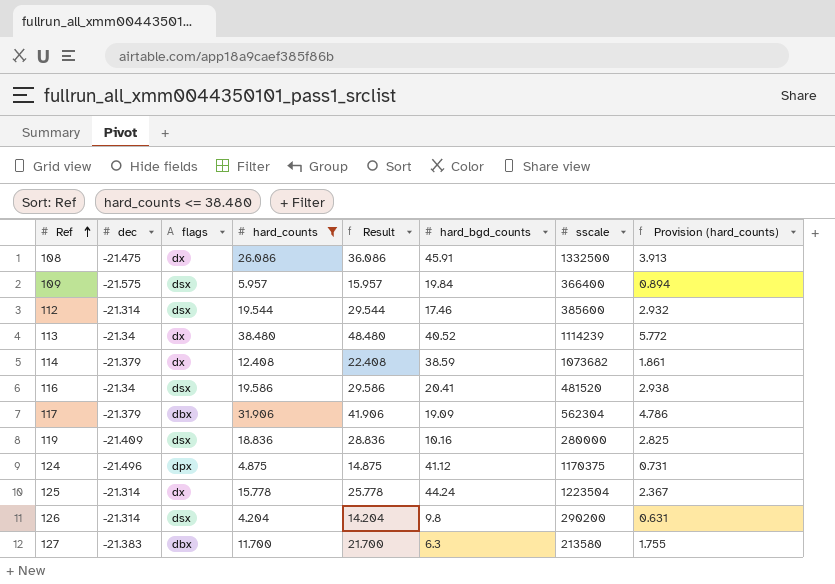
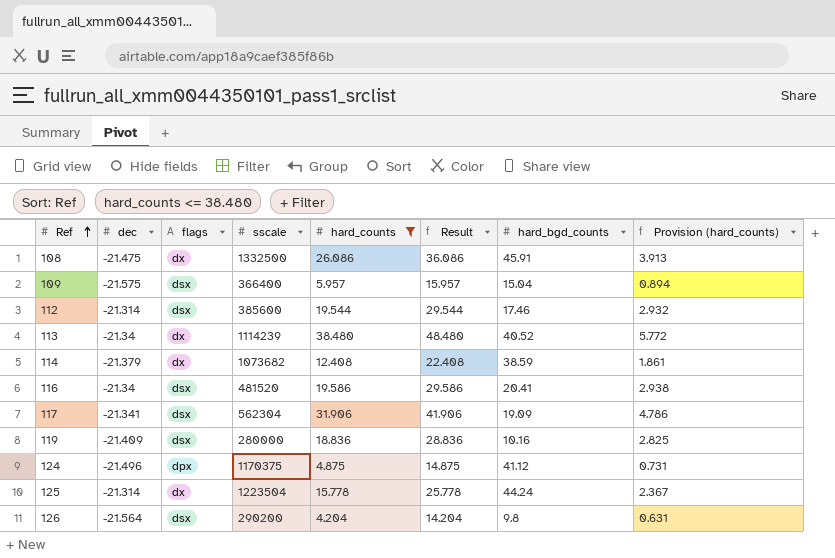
column sscale | position: 7 -> 4
row 127: -21.383 | dbx | 11.700 | 21.700 | 6.3 | 213580 | 1.755 -> none
109 | hard_bgd_counts: 19.84 -> 15.04
117 | dec: -21.379 -> -21.341
117 | flags: dbx -> dsx
126 | dec: -21.314 -> -21.564

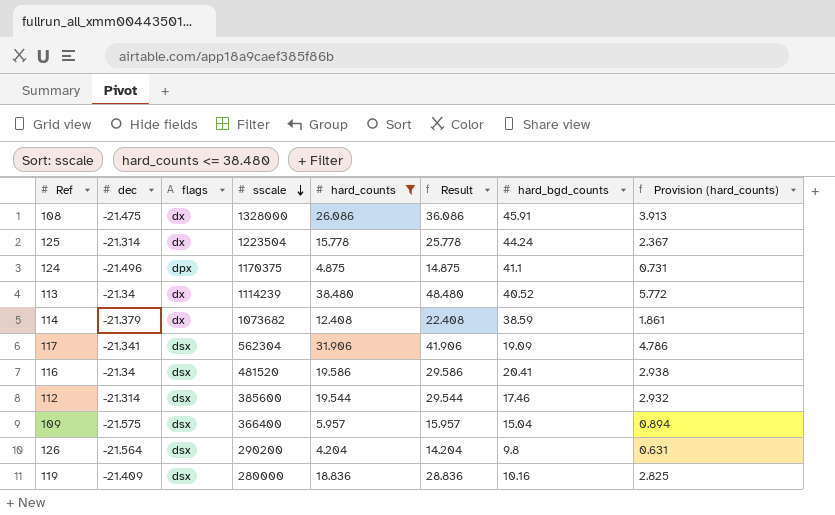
row order: Ref ascending -> sscale descending
108 | sscale: 1332500 -> 1328000
124 | hard_bgd_counts: 41.12 -> 41.1

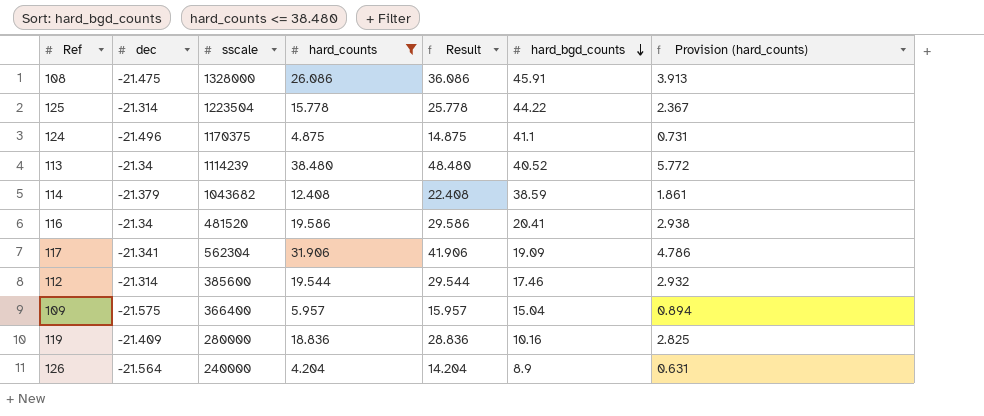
row order: sscale descending -> hard_bgd_counts descending
column flags | position: 3 -> none
125 | hard_bgd_counts: 44.24 -> 44.22
114 | sscale: 1073682 -> 1043682
126 | sscale: 290200 -> 240000
126 | hard_bgd_counts: 9.8 -> 8.9

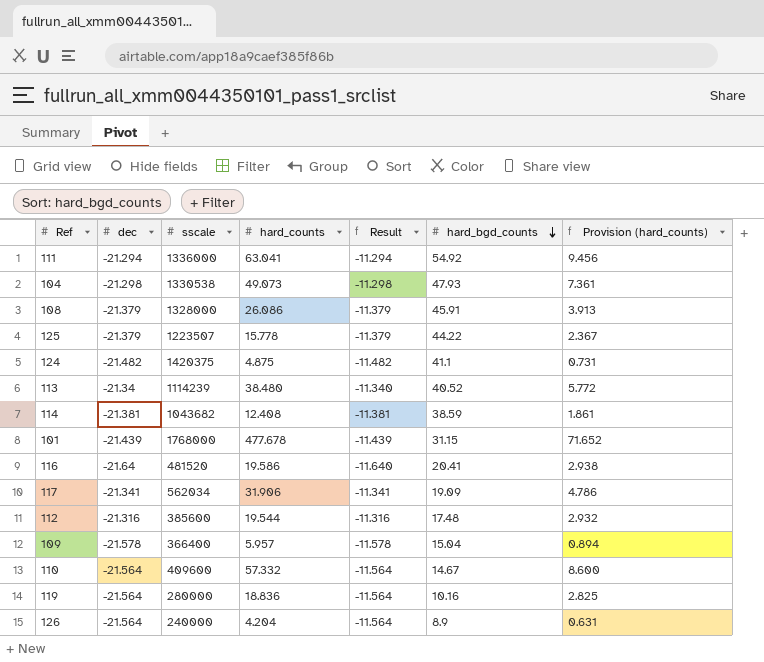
filter: hard_counts <= 38.480 -> none
column Result | formula: [hard_counts] + 10 -> [dec] + 10
108 | dec: -21.475 -> -21.379
125 | dec: -21.314 -> -21.379
125 | sscale: 1223504 -> 1223507
124 | dec: -21.496 -> -21.482
124 | sscale: 1170375 -> 1420375
114 | dec: -21.379 -> -21.381
116 | dec: -21.34 -> -21.64
117 | sscale: 562304 -> 562034
112 | dec: -21.314 -> -21.316
112 | hard_bgd_counts: 17.46 -> 17.48
109 | dec: -21.575 -> -21.578
119 | dec: -21.409 -> -21.564

